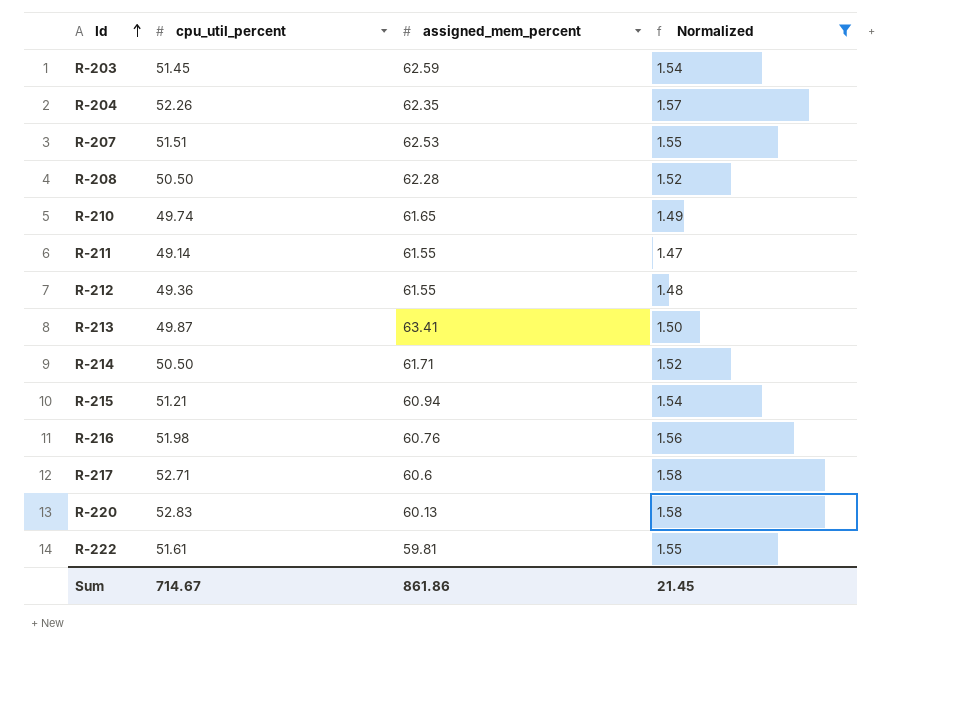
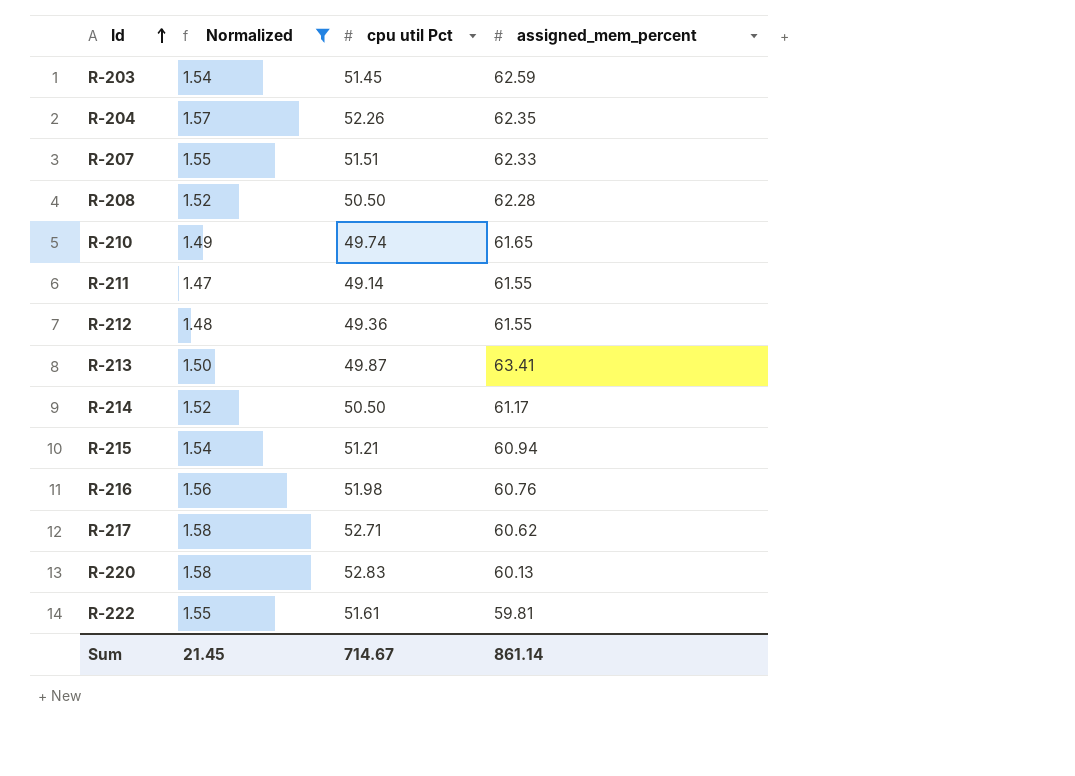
column Normalized | position: 4 -> 2
column name: cpu_util_percent -> cpu util Pct
R-207 | assigned_mem_percent: 62.53 -> 62.33
R-214 | assigned_mem_percent: 61.71 -> 61.17
R-217 | assigned_mem_percent: 60.6 -> 60.62
Sum | assigned_mem_percent: 861.86 -> 861.14

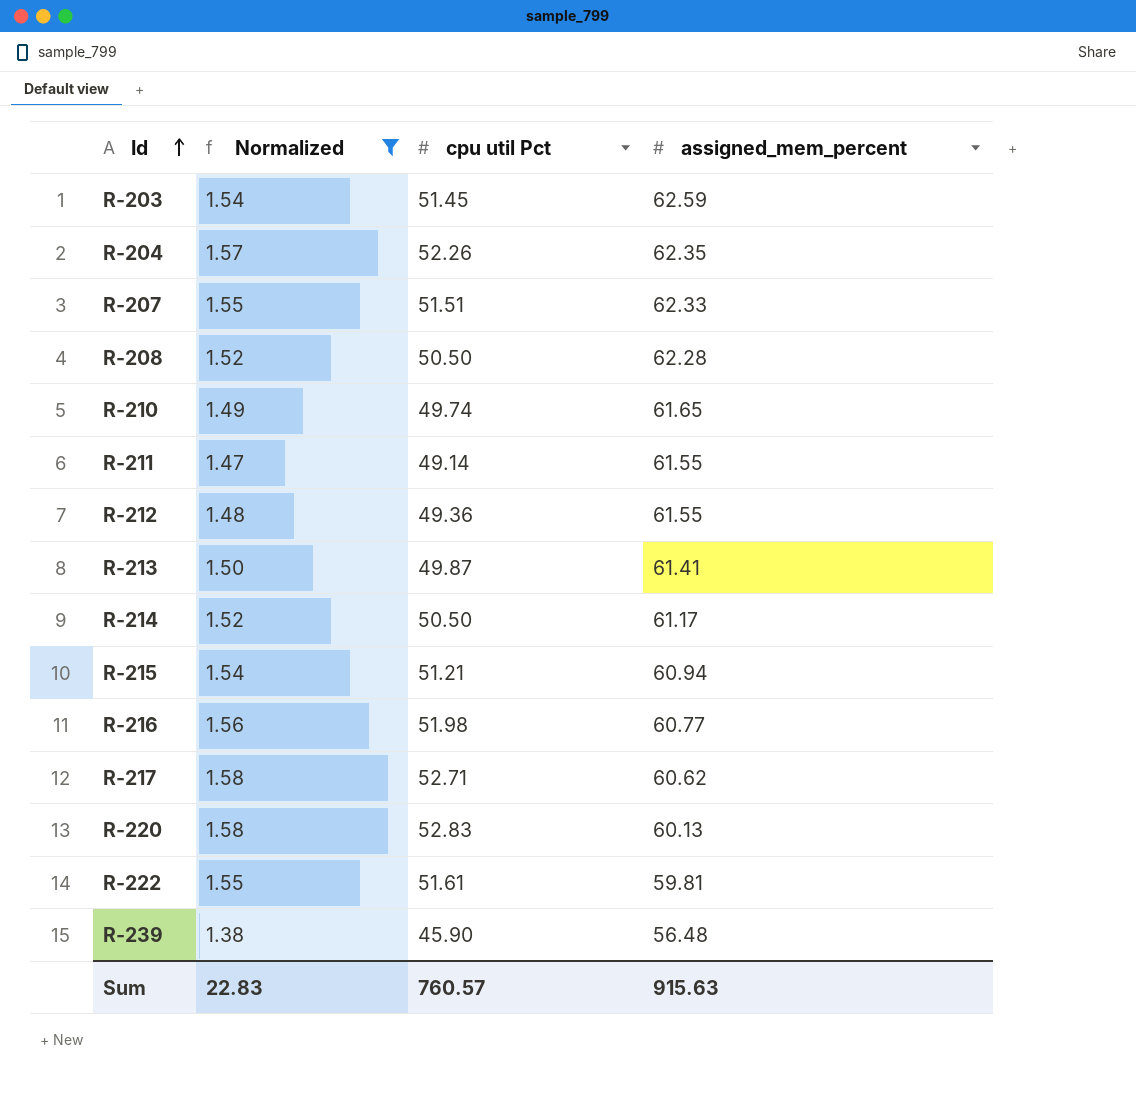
R-213 | assigned_mem_percent: 63.41 -> 61.41
R-216 | assigned_mem_percent: 60.76 -> 60.77
row R-239: none -> 1.38 | 45.90 | 56.48
Sum | Normalized: 21.45 -> 22.83
Sum | cpu util Pct: 714.67 -> 760.57
Sum | assigned_mem_percent: 861.14 -> 915.63

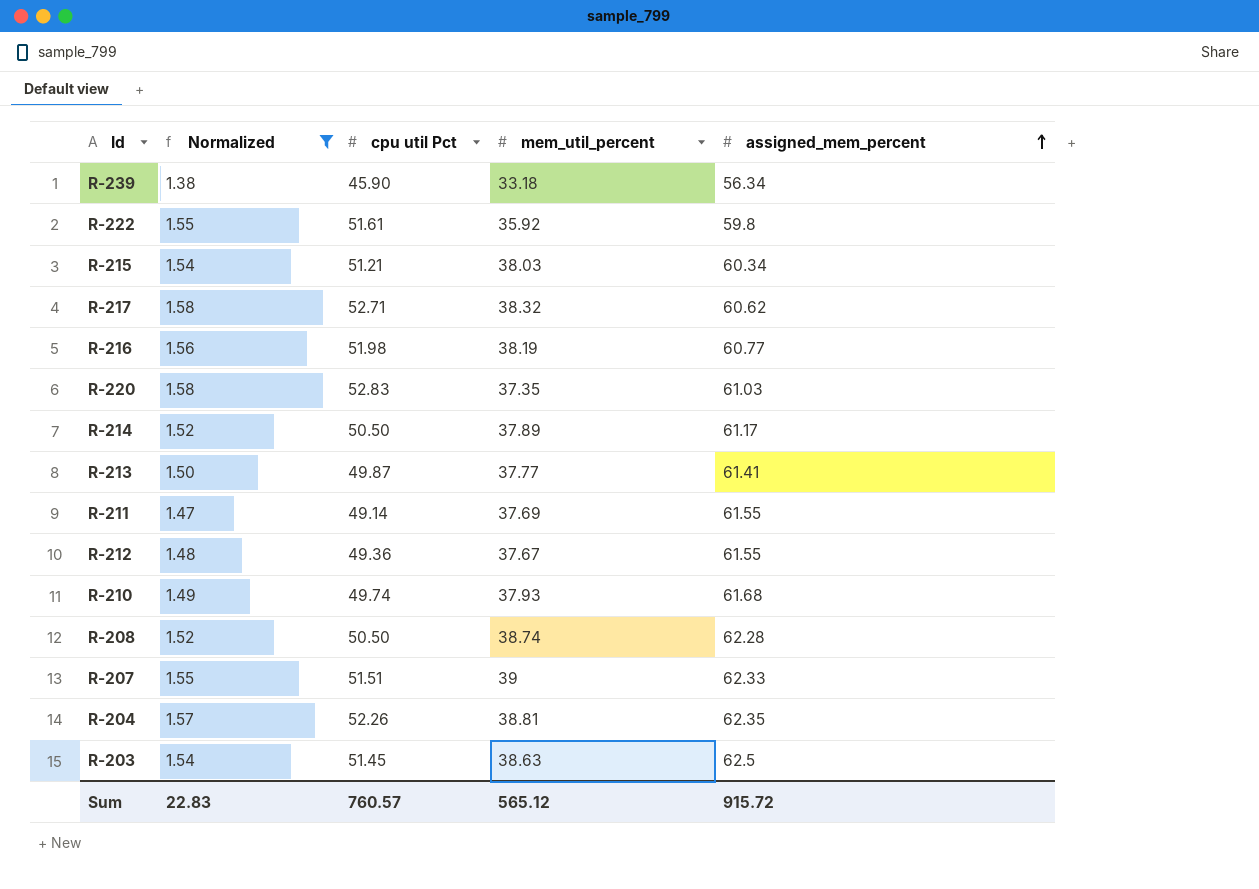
row order: Id ascending -> assigned_mem_percent ascending
column mem_util_percent | position: none -> 4
R-239 | assigned_mem_percent: 56.48 -> 56.34
R-222 | assigned_mem_percent: 59.81 -> 59.8
R-215 | assigned_mem_percent: 60.94 -> 60.34
R-220 | assigned_mem_percent: 60.13 -> 61.03
R-210 | assigned_mem_percent: 61.65 -> 61.68
R-203 | assigned_mem_percent: 62.59 -> 62.5
Sum | assigned_mem_percent: 915.63 -> 915.72

